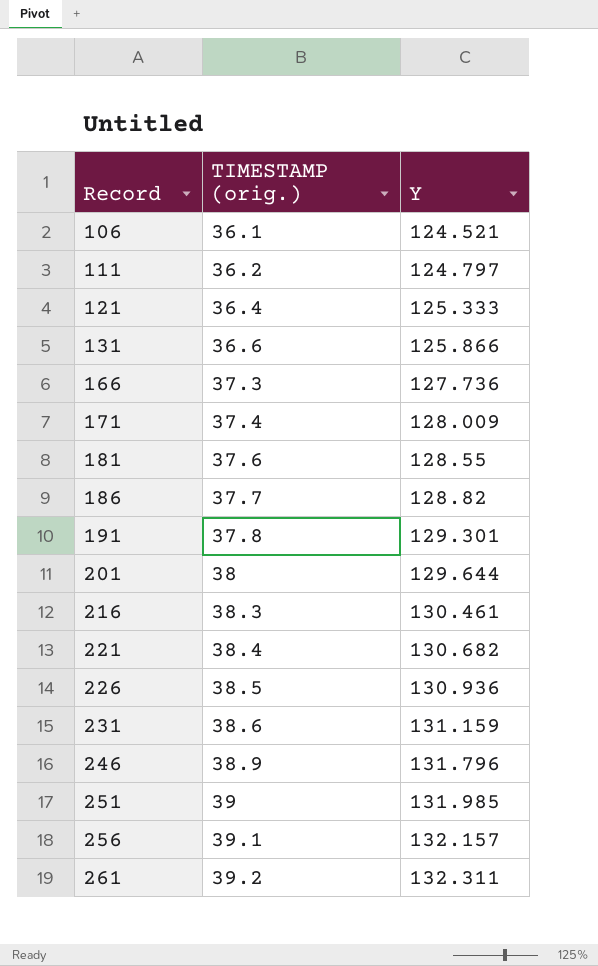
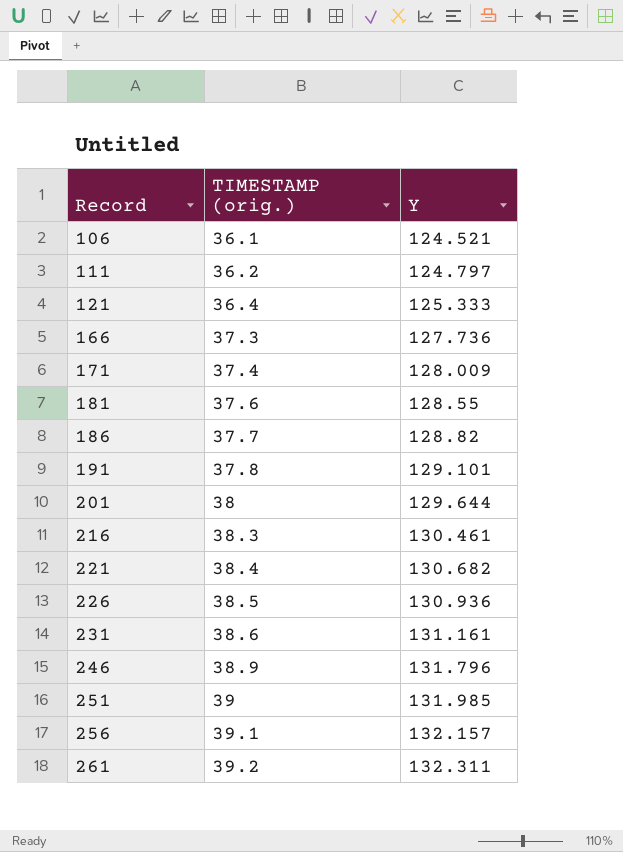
row 131: 36.6 | 125.866 -> none
191 | Y: 129.301 -> 129.101
231 | Y: 131.159 -> 131.161

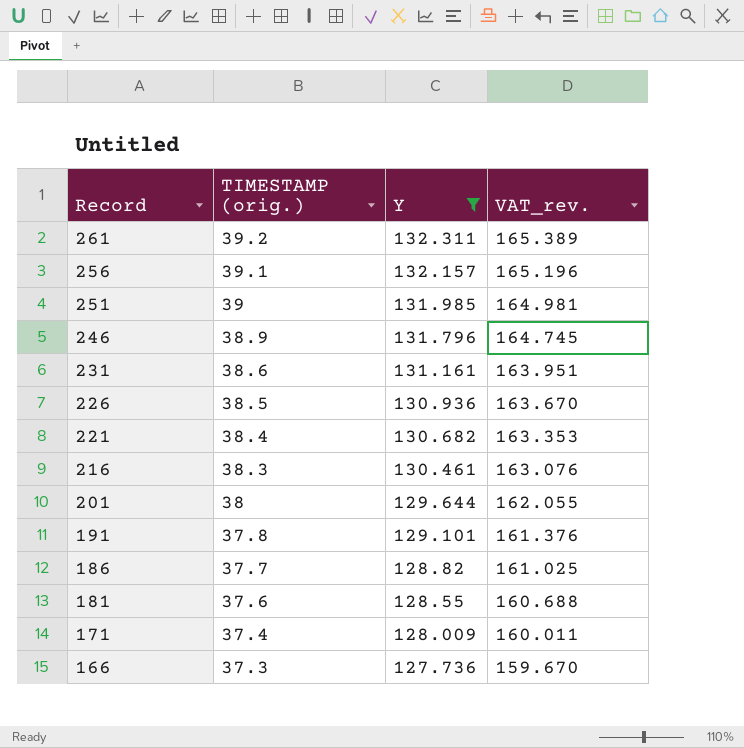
filter: none -> Y >= 127.736
row order: Record ascending -> Record descending
column VAT_rev. | formula: none -> [Y] * 1.25

